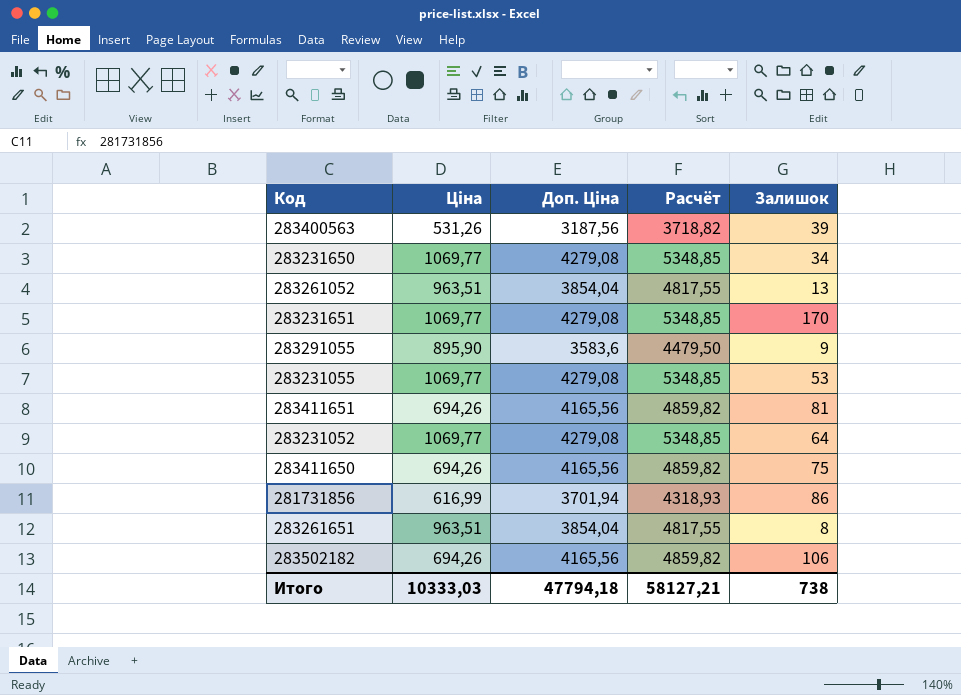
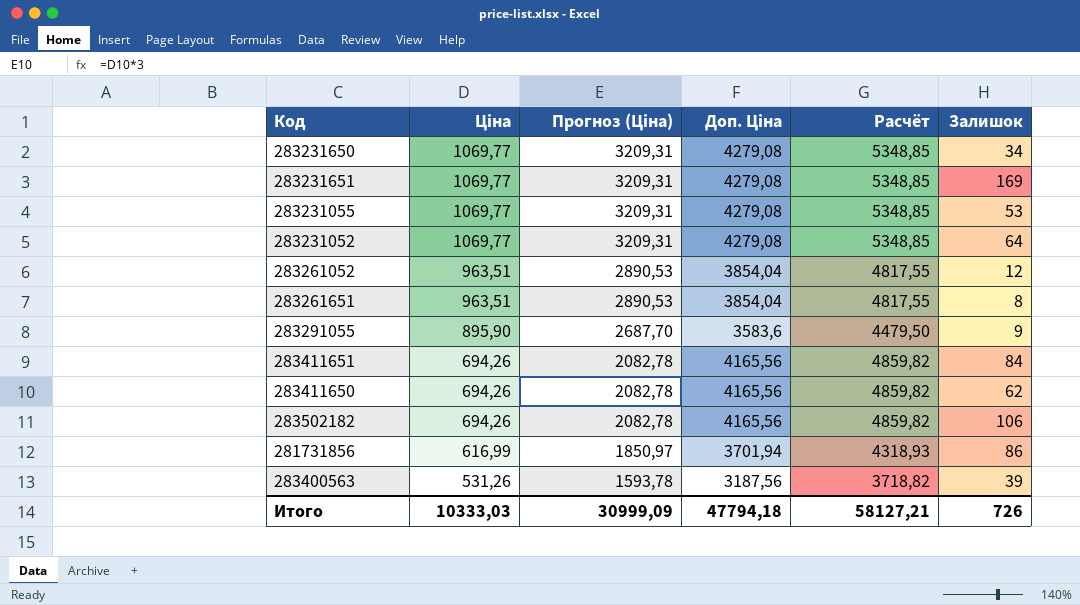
row order: none -> Ціна descending
column Прогноз (Ціна) | formula: none -> [Ціна] * 3
283231651 | Залишок: 170 -> 169
283261052 | Залишок: 13 -> 12
283411651 | Залишок: 81 -> 84
283411650 | Залишок: 75 -> 62
Итого | Залишок: 738 -> 726

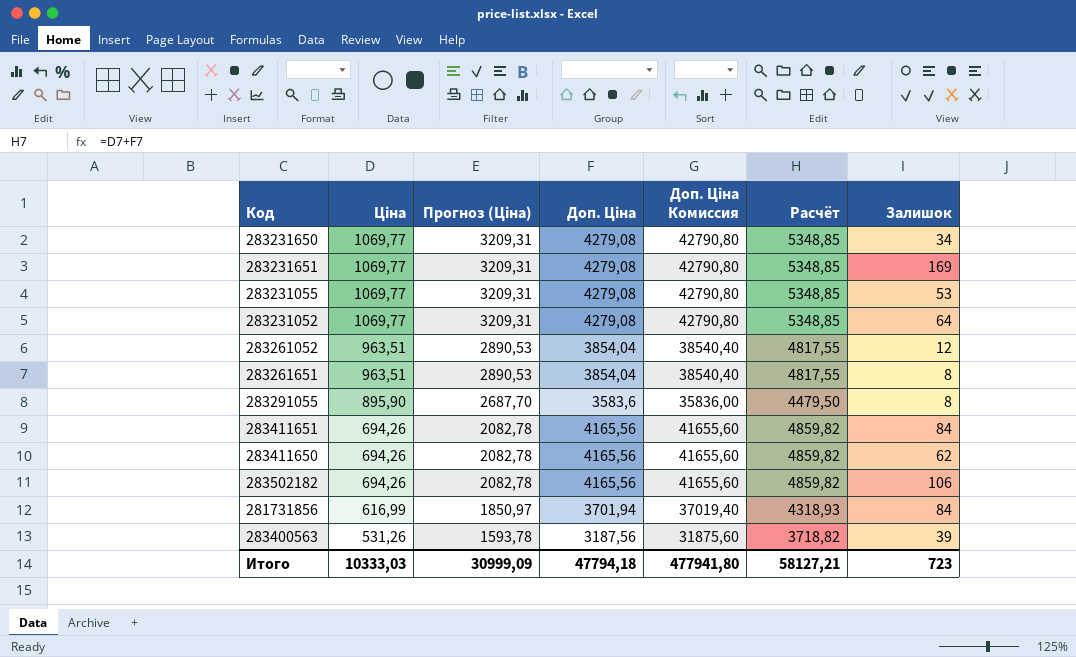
column Доп. Ціна Комиссия | formula: none -> [Доп. Ціна] * 10
283291055 | Залишок: 9 -> 8
281731856 | Залишок: 86 -> 84
Итого | Залишок: 726 -> 723

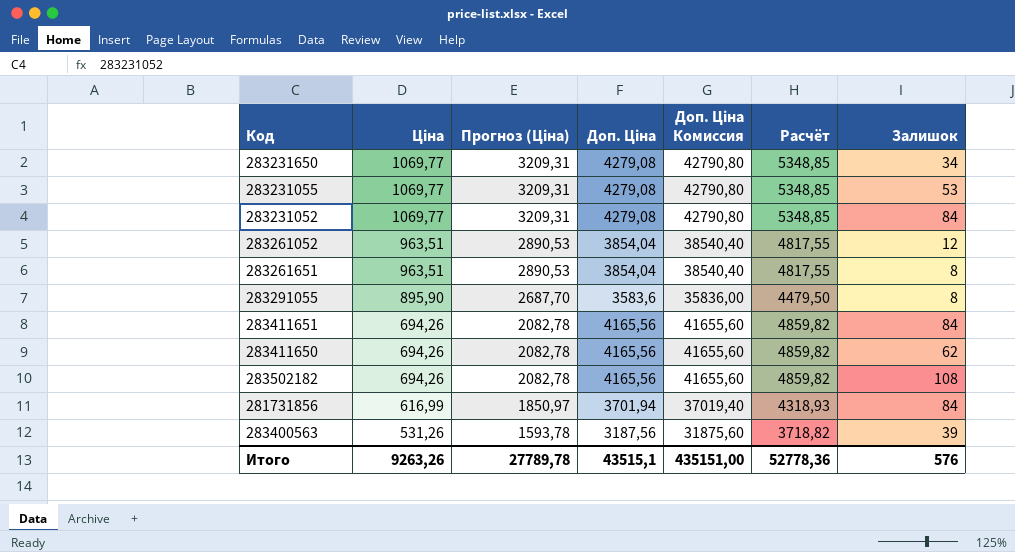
row 283231651: 1069,77 | 3209,31 | 4279,08 | 42790,80 | 5348,85 | 169 -> none
283231052 | Залишок: 64 -> 84
283502182 | Залишок: 106 -> 108
Итого | Ціна: 10333,03 -> 9263,26
Итого | Прогноз (Ціна): 30999,09 -> 27789,78
Итого | Доп. Ціна: 47794,18 -> 43515,1
Итого | Доп. Ціна Комиссия: 477941,80 -> 435151,00
Итого | Расчёт: 58127,21 -> 52778,36
Итого | Залишок: 723 -> 576

